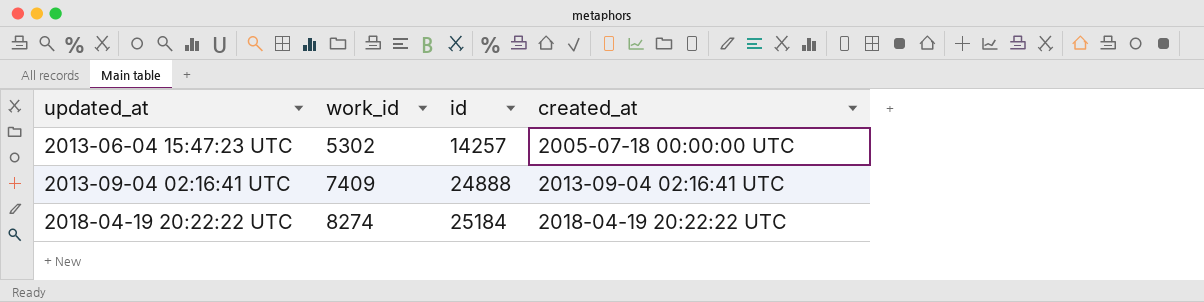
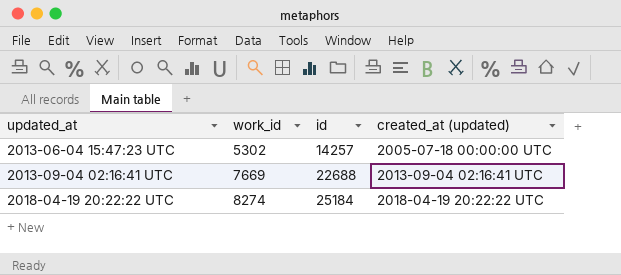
column name: created_at -> created_at (updated)
2013-09-04 02:16:41 UTC | work_id: 7409 -> 7669
2013-09-04 02:16:41 UTC | id: 24888 -> 22688

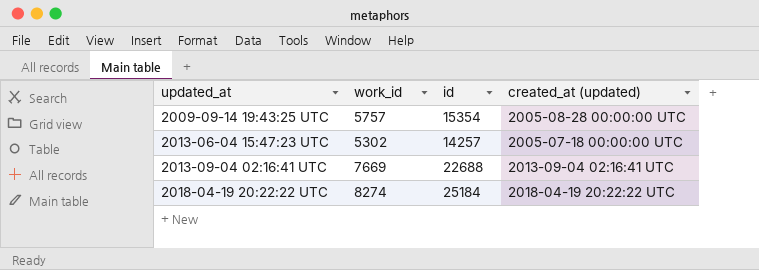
row 2009-09-14 19:43:25 UTC: none -> 5757 | 15354 | 2005-08-28 00:00:00 UTC

